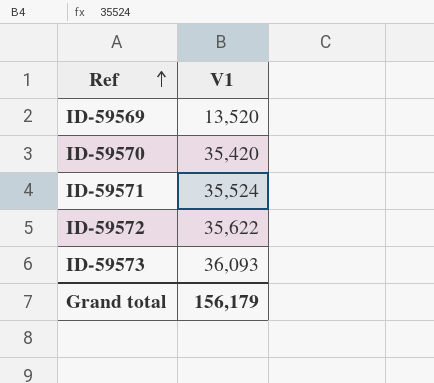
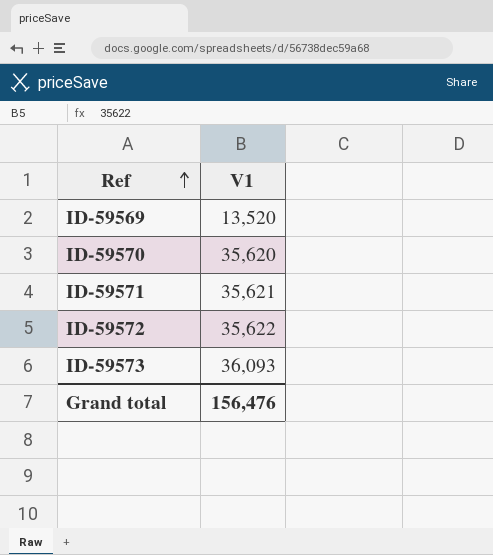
ID-59570 | V1: 35,420 -> 35,620
ID-59571 | V1: 35,524 -> 35,621
Grand total | V1: 156,179 -> 156,476

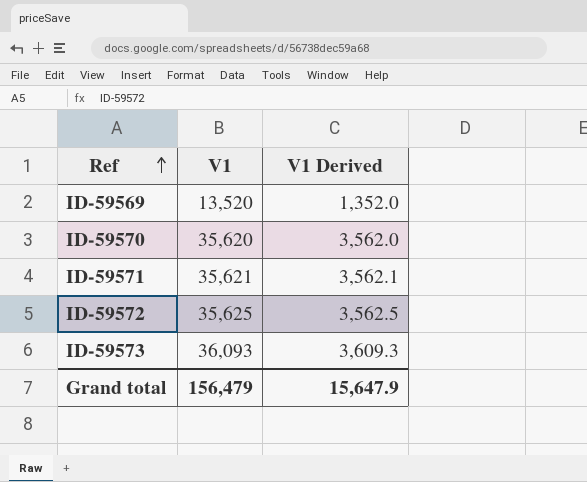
column V1 Derived | formula: none -> [V1] * 0.1
ID-59572 | V1: 35,622 -> 35,625
Grand total | V1: 156,476 -> 156,479

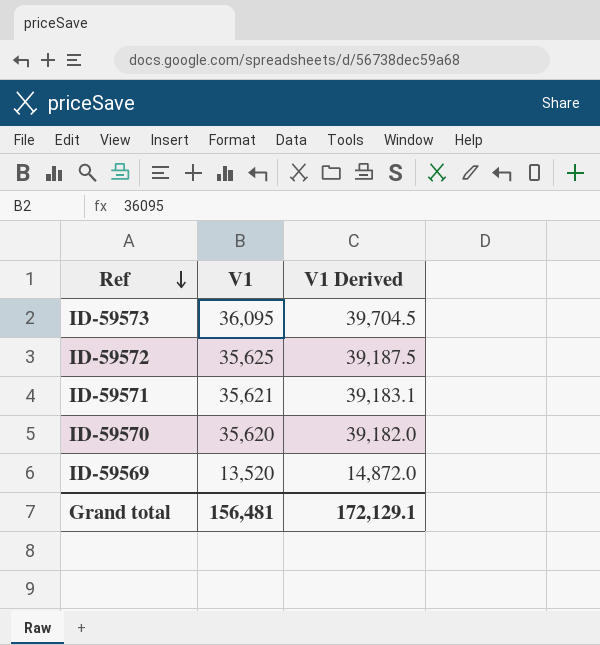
row order: Ref ascending -> Ref descending
column V1 Derived | formula: [V1] * 0.1 -> [V1] * 1.1
ID-59573 | V1: 36,093 -> 36,095
Grand total | V1: 156,479 -> 156,481
Grand total | V1 Derived: 15,647.9 -> 172,129.1

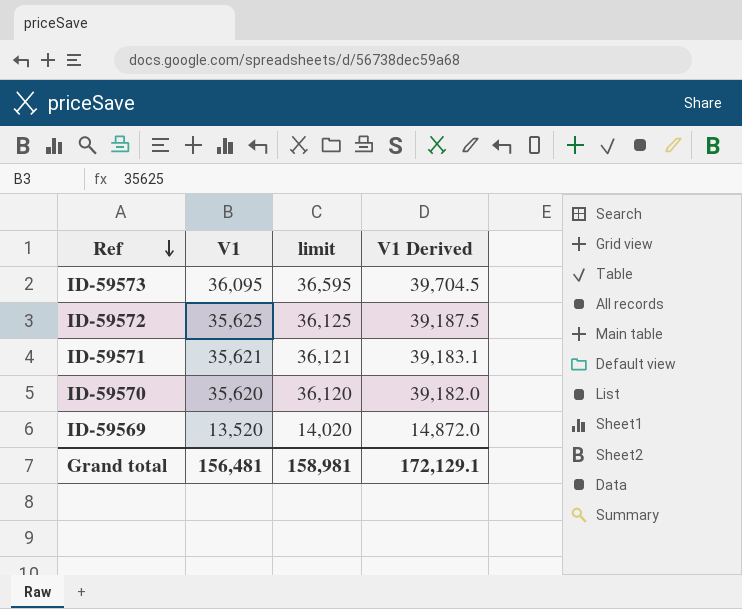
column limit | formula: none -> [V1] + 500

